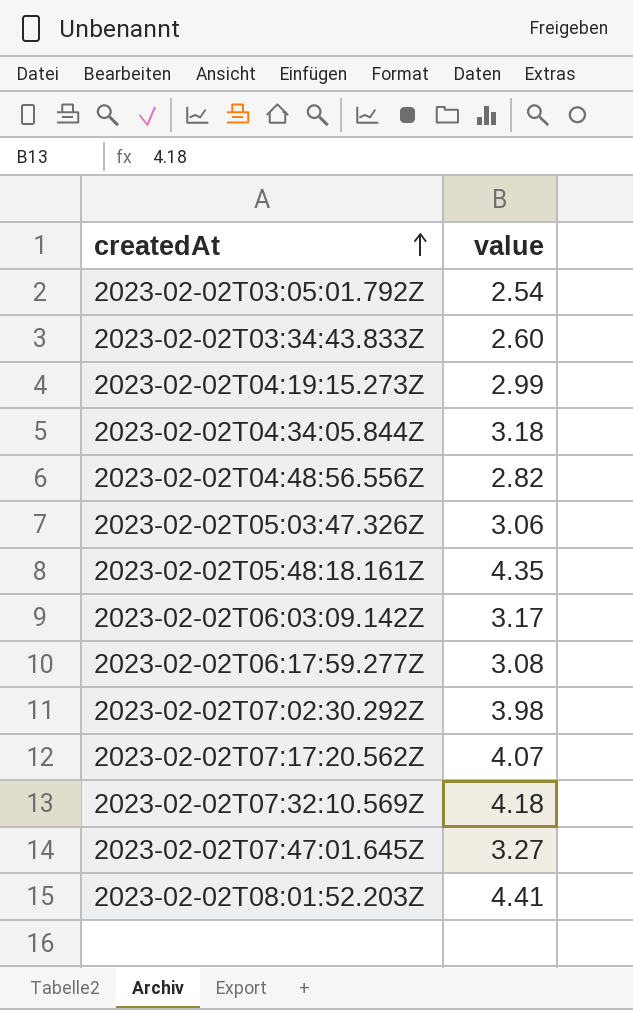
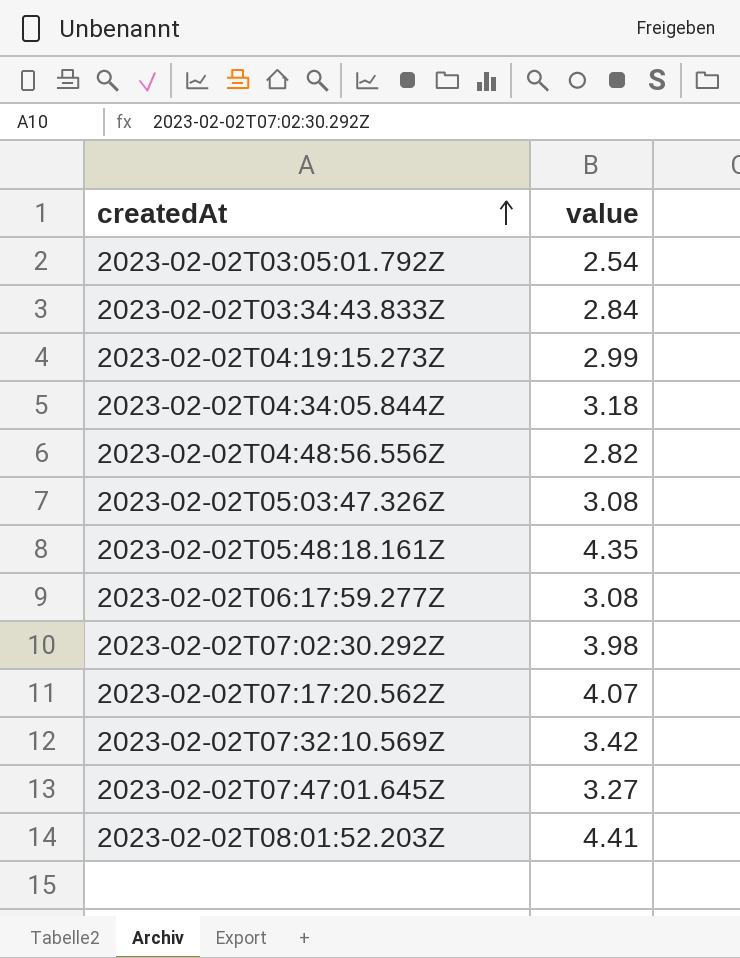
row 2023-02-02T06:03:09.142Z: 3.17 -> none
2023-02-02T03:34:43.833Z | value: 2.60 -> 2.84
2023-02-02T05:03:47.326Z | value: 3.06 -> 3.08
2023-02-02T07:32:10.569Z | value: 4.18 -> 3.42

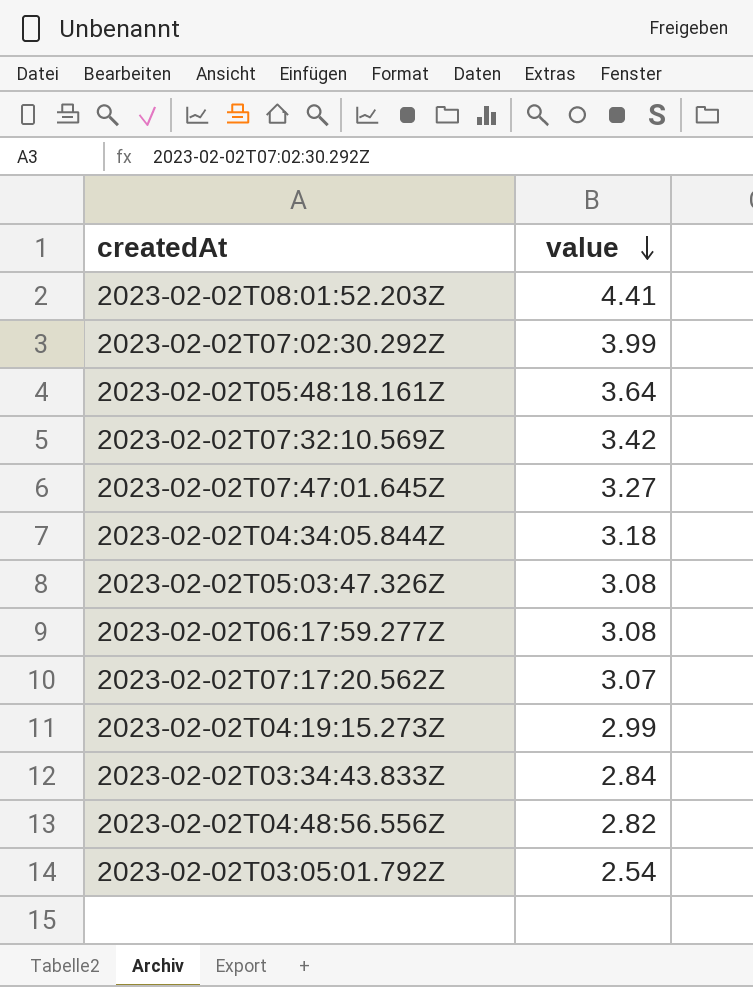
row order: createdAt ascending -> value descending
2023-02-02T07:02:30.292Z | value: 3.98 -> 3.99
2023-02-02T05:48:18.161Z | value: 4.35 -> 3.64
2023-02-02T07:17:20.562Z | value: 4.07 -> 3.07

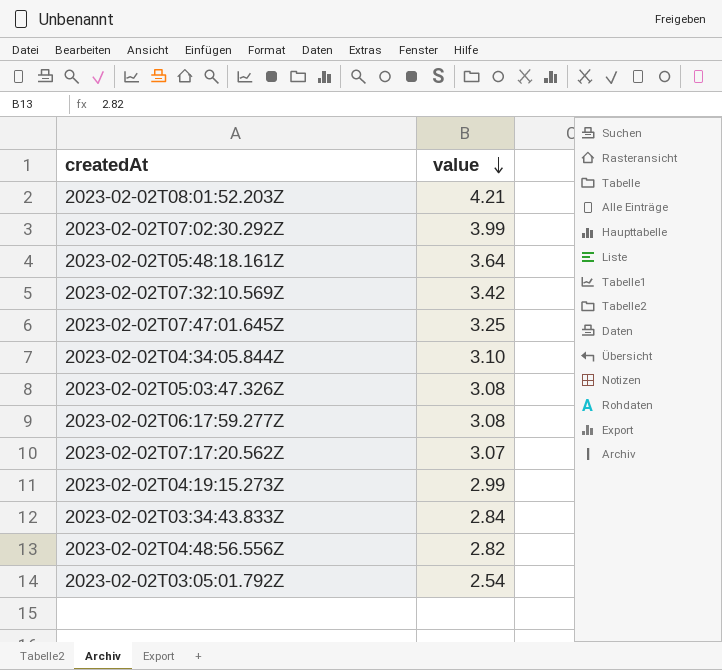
2023-02-02T08:01:52.203Z | value: 4.41 -> 4.21
2023-02-02T07:47:01.645Z | value: 3.27 -> 3.25
2023-02-02T04:34:05.844Z | value: 3.18 -> 3.10

